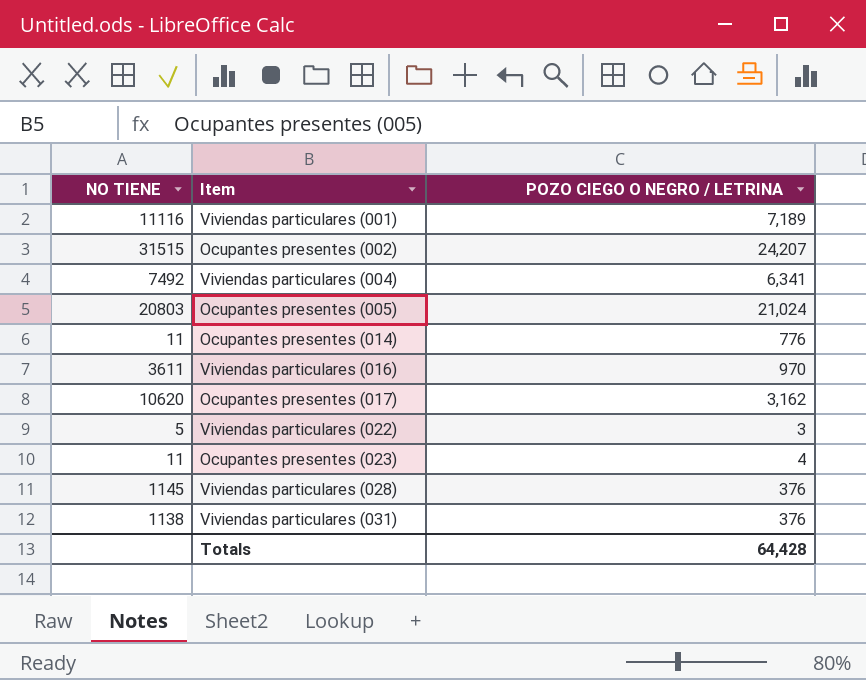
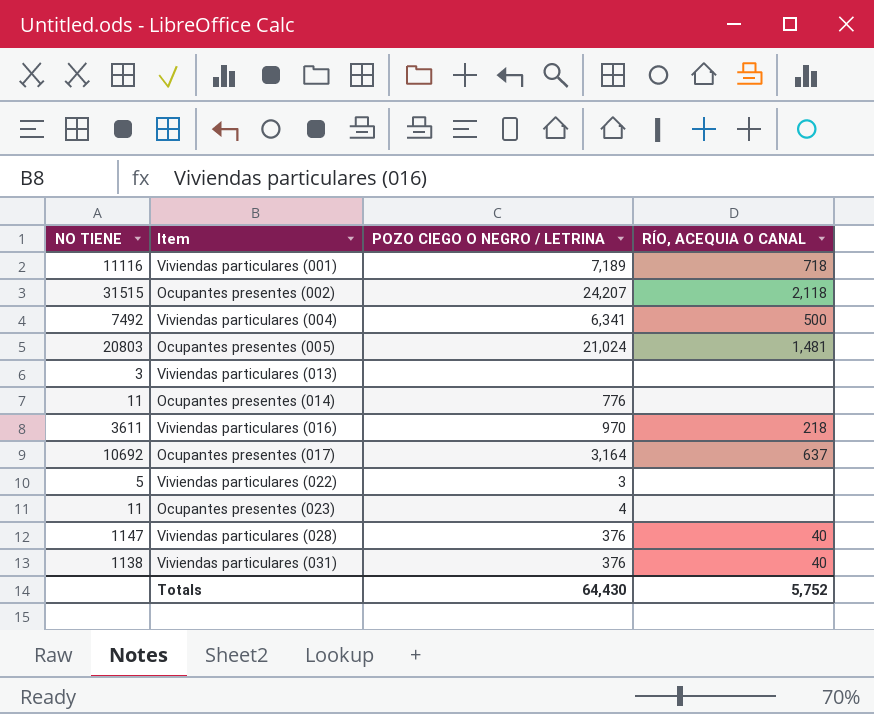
column RÍO, ACEQUIA O CANAL | position: none -> 4
row Viviendas particulares (013): none -> 3 | none | none
Ocupantes presentes (017) | NO TIENE: 10620 -> 10692
Ocupantes presentes (017) | POZO CIEGO O NEGRO / LETRINA: 3,162 -> 3,164
Viviendas particulares (028) | NO TIENE: 1145 -> 1147
Totals | POZO CIEGO O NEGRO / LETRINA: 64,428 -> 64,430

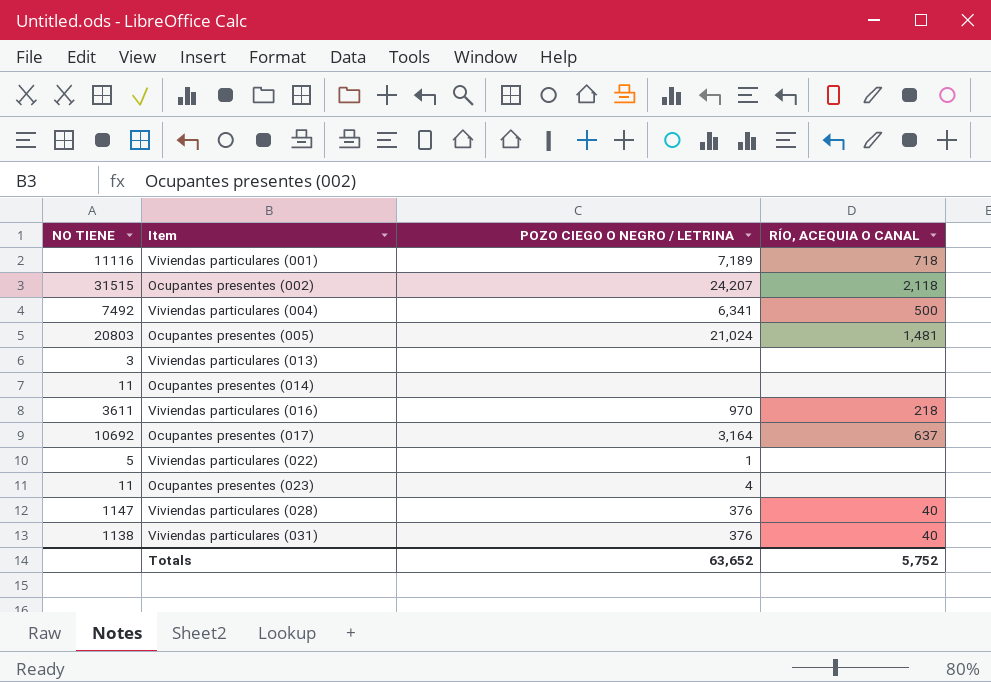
Ocupantes presentes (014) | POZO CIEGO O NEGRO / LETRINA: 776 -> none
Viviendas particulares (022) | POZO CIEGO O NEGRO / LETRINA: 3 -> 1
Totals | POZO CIEGO O NEGRO / LETRINA: 64,430 -> 63,652

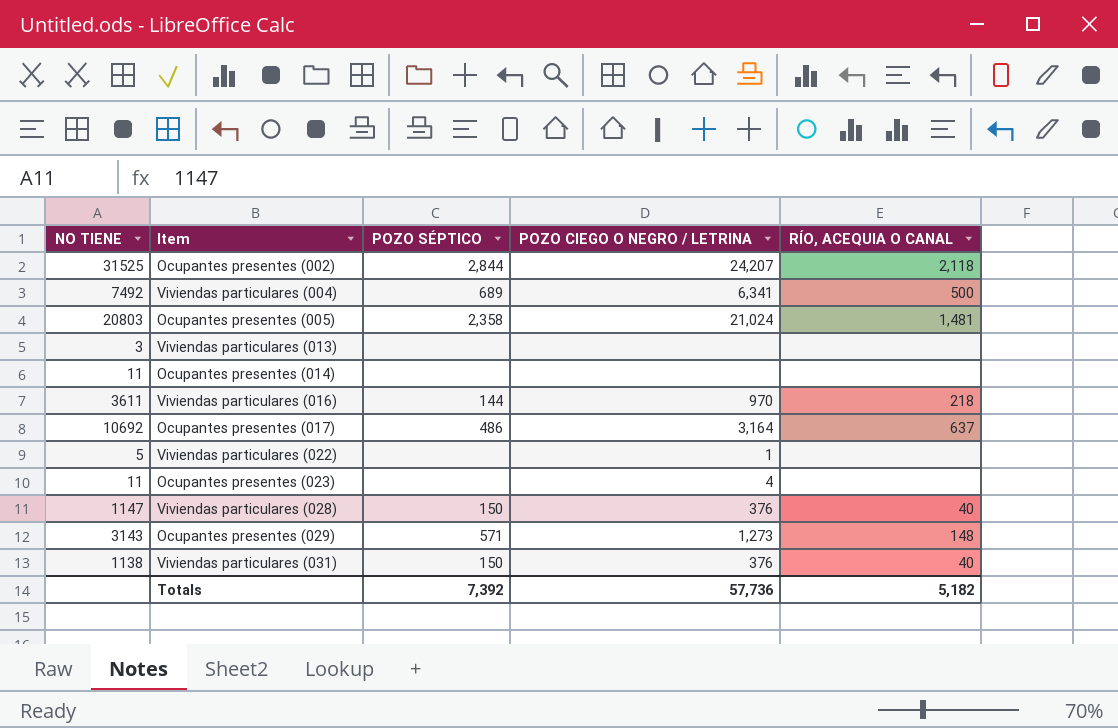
column POZO SÉPTICO | position: none -> 3
row Viviendas particulares (001): 11116 | 7,189 | 718 -> none
Ocupantes presentes (002) | NO TIENE: 31515 -> 31525
row Ocupantes presentes (029): none -> 3143 | 571 | 1,273 | 148
Totals | POZO CIEGO O NEGRO / LETRINA: 63,652 -> 57,736
Totals | RÍO, ACEQUIA O CANAL: 5,752 -> 5,182

